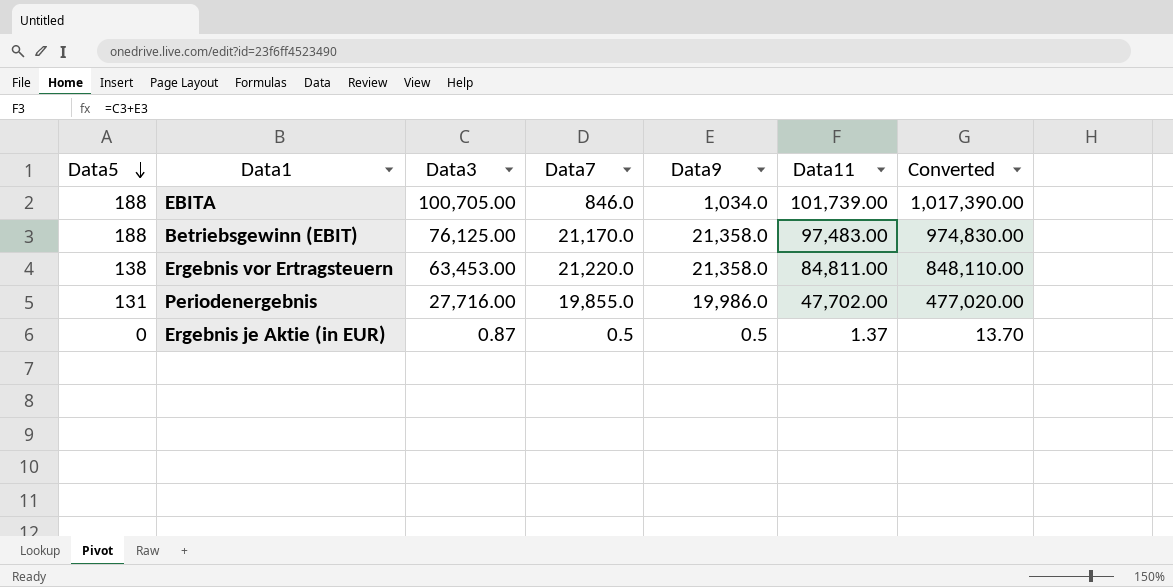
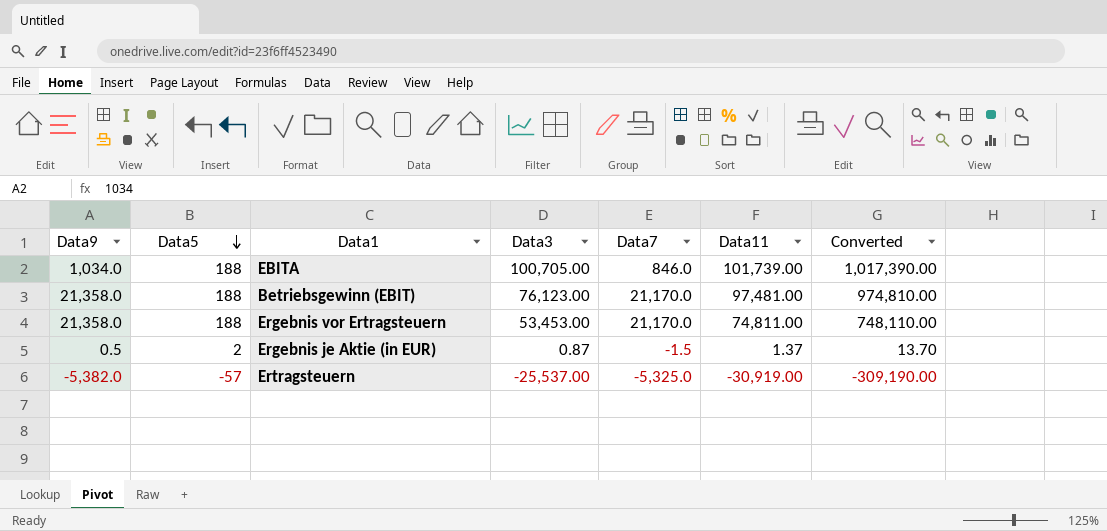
column Data9 | position: 5 -> 1
row Periodenergebnis: 131 | 27,716.00 | 19,855.0 | 19,986.0 | 47,702.00 | 477,020.00 -> none
Betriebsgewinn (EBIT) | Data3: 76,125.00 -> 76,123.00
Betriebsgewinn (EBIT) | Data11: 97,483.00 -> 97,481.00
Betriebsgewinn (EBIT) | Converted: 974,830.00 -> 974,810.00
Ergebnis vor Ertragsteuern | Data5: 138 -> 188
Ergebnis vor Ertragsteuern | Data3: 63,453.00 -> 53,453.00
Ergebnis vor Ertragsteuern | Data7: 21,220.0 -> 21,170.0
Ergebnis vor Ertragsteuern | Data11: 84,811.00 -> 74,811.00
Ergebnis vor Ertragsteuern | Converted: 848,110.00 -> 748,110.00
Ergebnis je Aktie (in EUR) | Data5: 0 -> 2
Ergebnis je Aktie (in EUR) | Data7: 0.5 -> -1.5
row Ertragsteuern: none -> -5,382.0 | -57 | -25,537.00 | -5,325.0 | -30,919.00 | -309,190.00

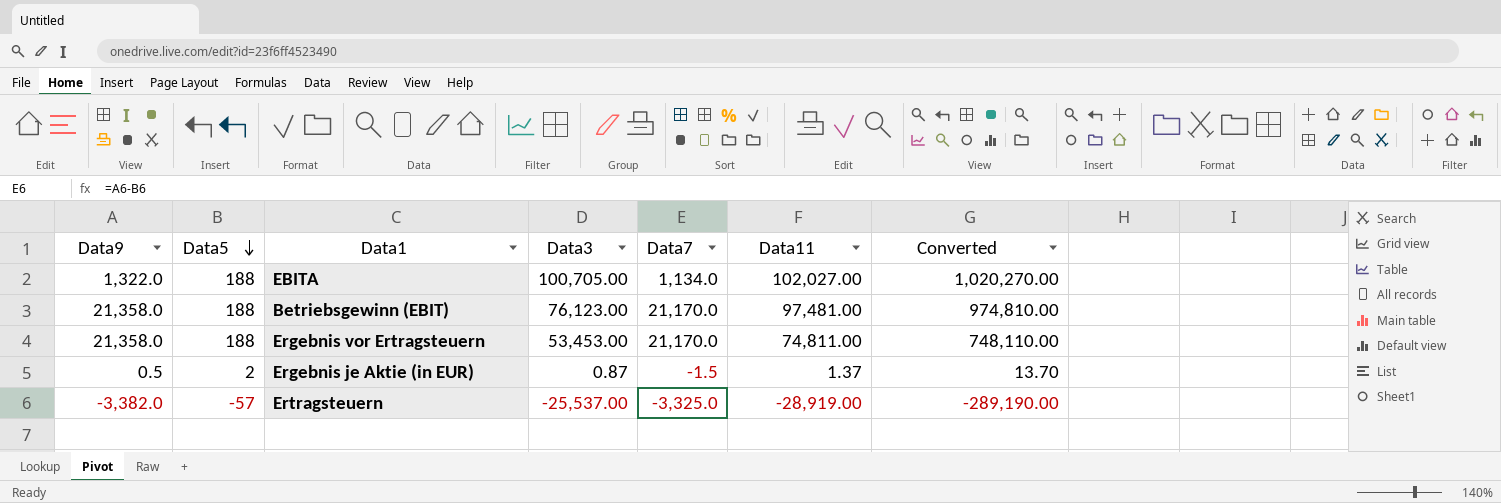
EBITA | Data9: 1,034.0 -> 1,322.0
EBITA | Data7: 846.0 -> 1,134.0
EBITA | Data11: 101,739.00 -> 102,027.00
EBITA | Converted: 1,017,390.00 -> 1,020,270.00
Ertragsteuern | Data9: -5,382.0 -> -3,382.0
Ertragsteuern | Data7: -5,325.0 -> -3,325.0
Ertragsteuern | Data11: -30,919.00 -> -28,919.00
Ertragsteuern | Converted: -309,190.00 -> -289,190.00

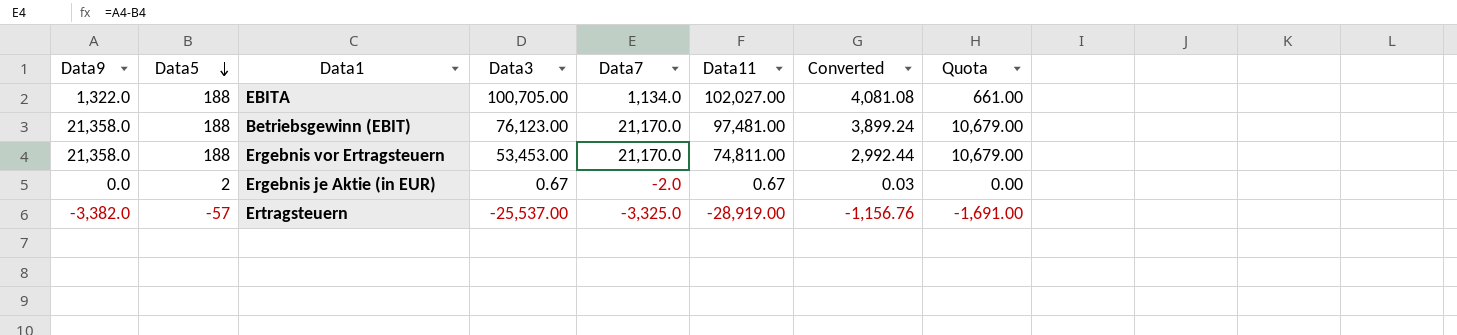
column Converted | formula: [Data11] * 10 -> [Data11] * 0.04
column Quota | formula: none -> [Data9] * 0.5
Ergebnis je Aktie (in EUR) | Data9: 0.5 -> 0.0
Ergebnis je Aktie (in EUR) | Data3: 0.87 -> 0.67
Ergebnis je Aktie (in EUR) | Data7: -1.5 -> -2.0
Ergebnis je Aktie (in EUR) | Data11: 1.37 -> 0.67

